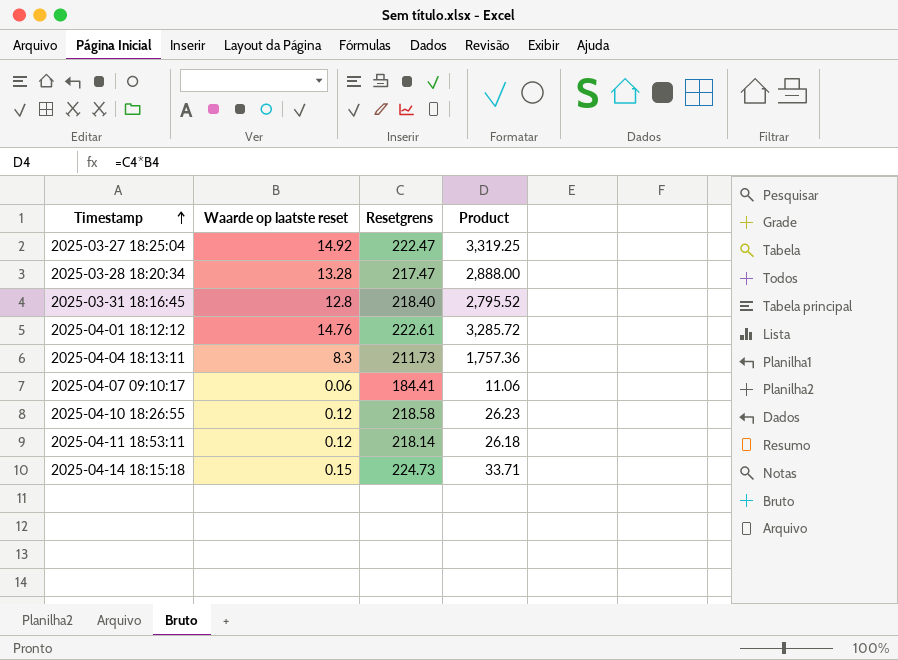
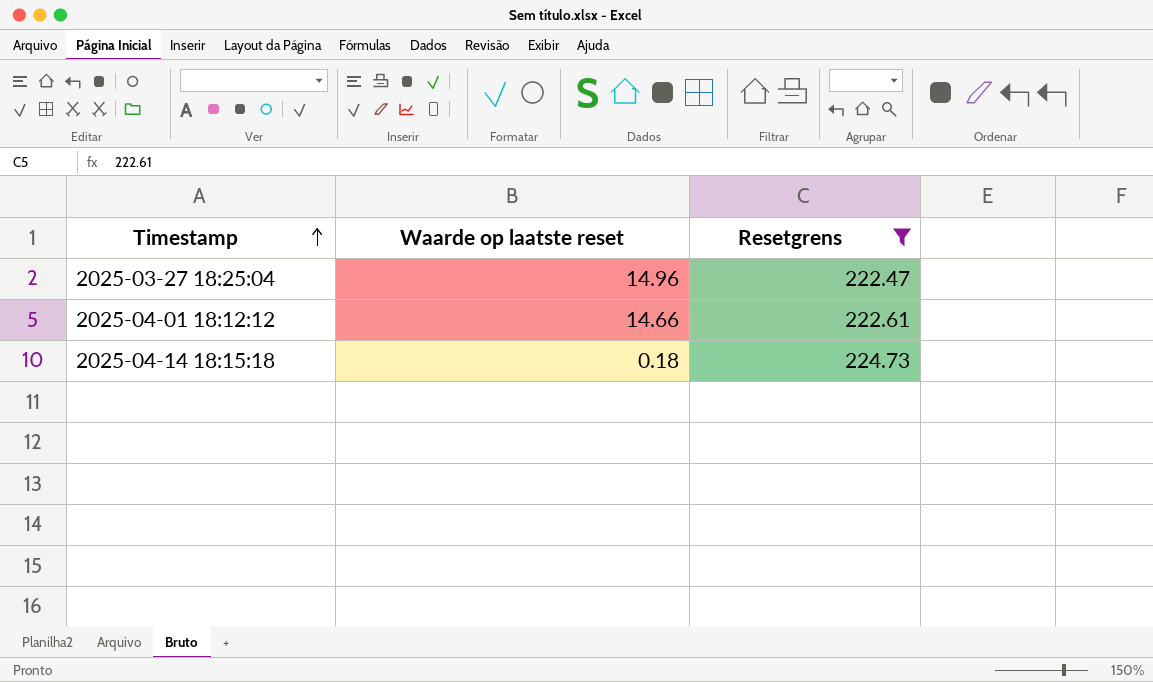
filter: none -> Resetgrens >= 222.47
column Product | formula: [Waarde op laatste reset] * [Resetgrens] -> none
2025-03-27 18:25:04 | Waarde op laatste reset: 14.92 -> 14.96
2025-04-01 18:12:12 | Waarde op laatste reset: 14.76 -> 14.66
2025-04-14 18:15:18 | Waarde op laatste reset: 0.15 -> 0.18

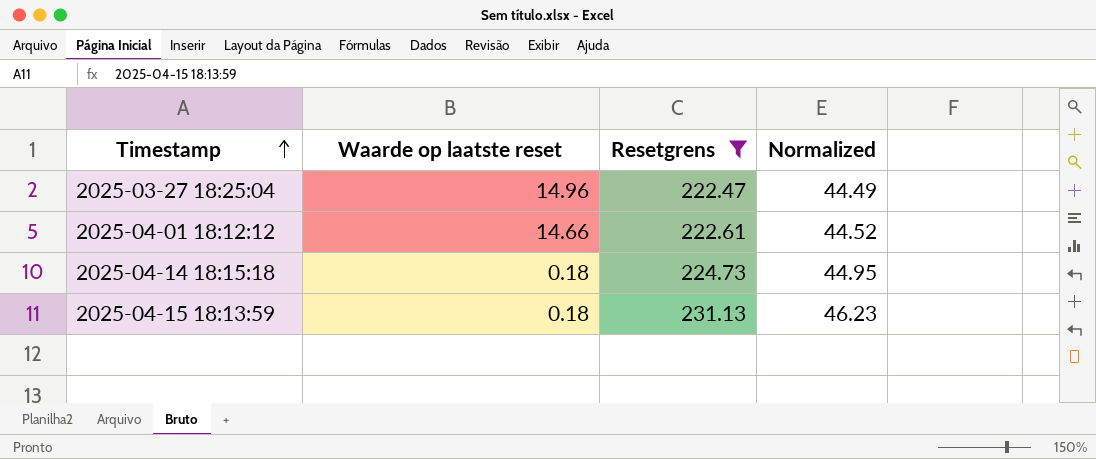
column Normalized | formula: none -> [Resetgrens] * 0.2
row 2025-04-15 18:13:59: none -> 0.18 | 231.13 | 46.23

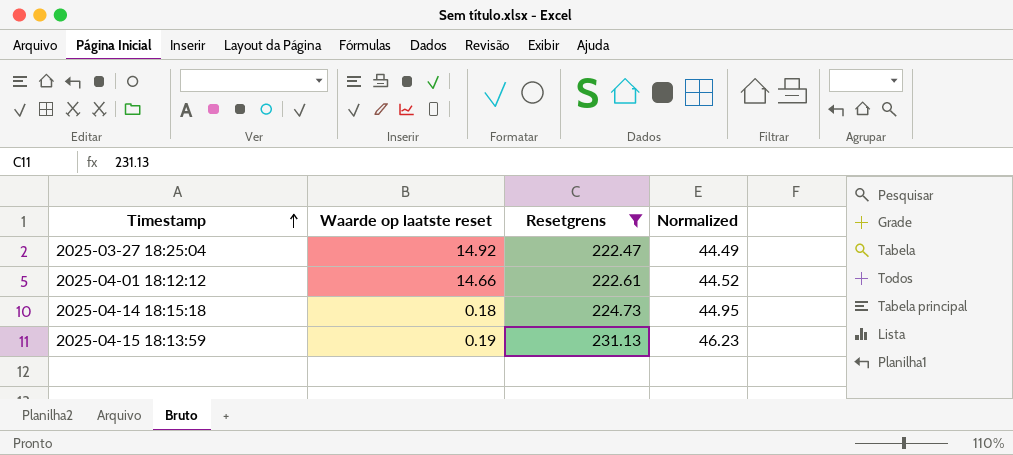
2025-03-27 18:25:04 | Waarde op laatste reset: 14.96 -> 14.92
2025-04-15 18:13:59 | Waarde op laatste reset: 0.18 -> 0.19

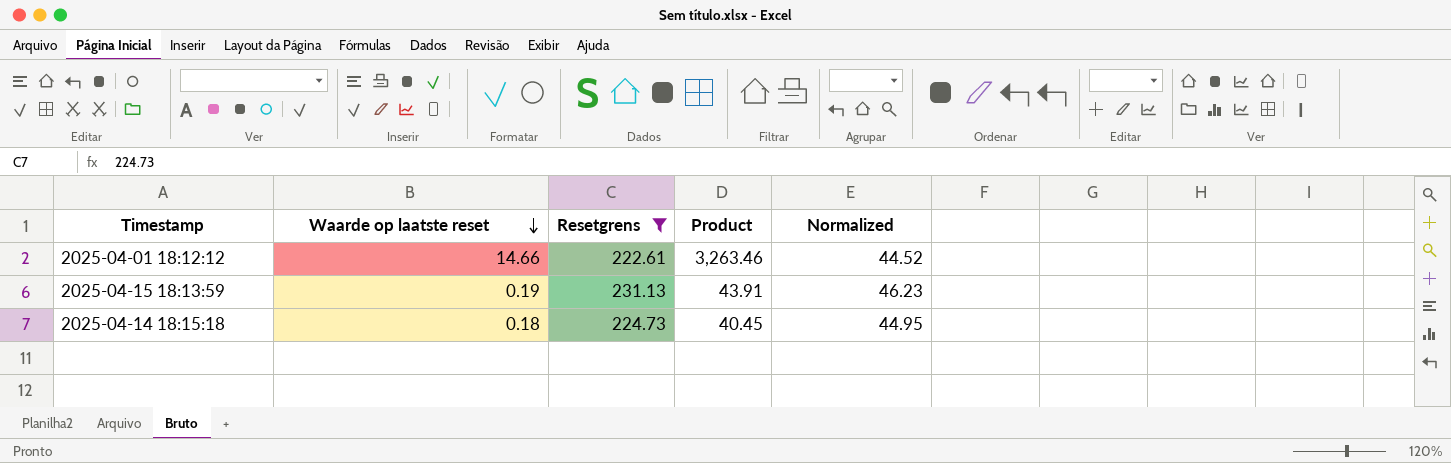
row order: Timestamp ascending -> Waarde op laatste reset descending
column Product | formula: none -> [Waarde op laatste reset] * [Resetgrens]
row 2025-03-27 18:25:04: 14.92 | 222.47 | 44.49 -> none

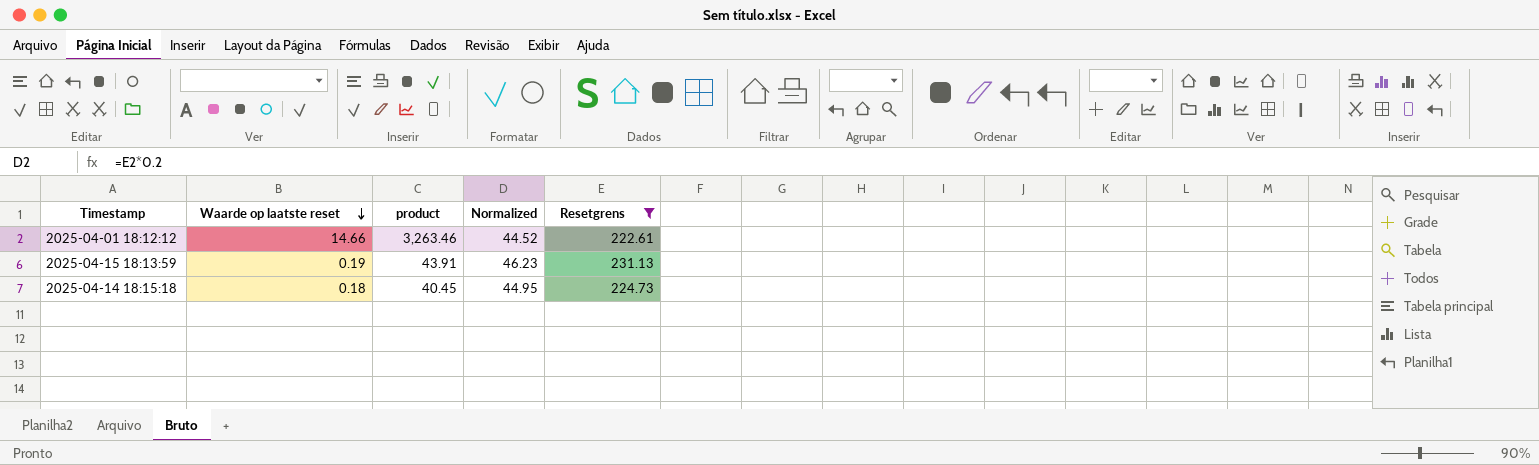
column name: Product -> product
column Resetgrens | position: 3 -> 5

